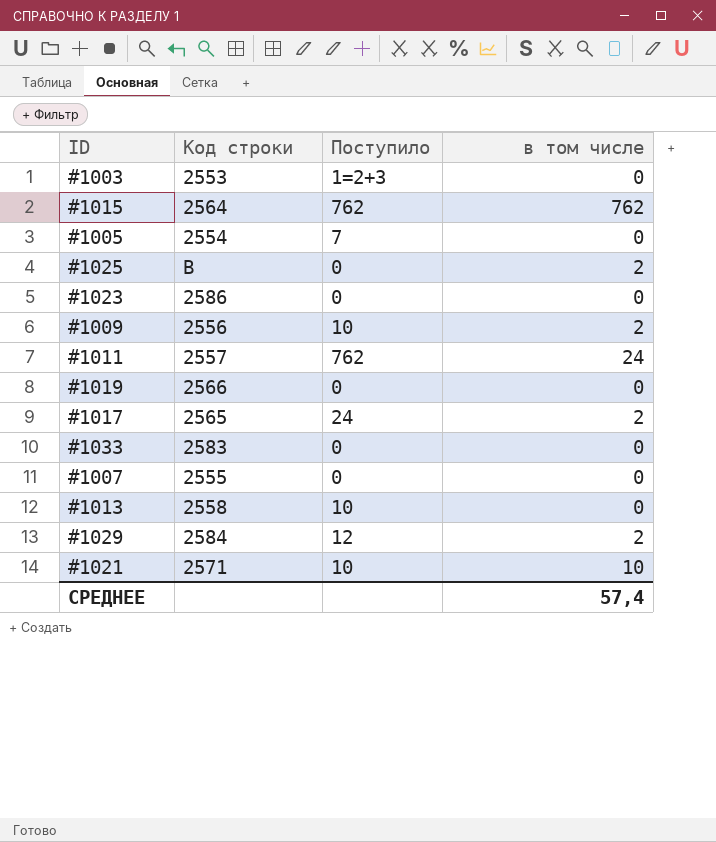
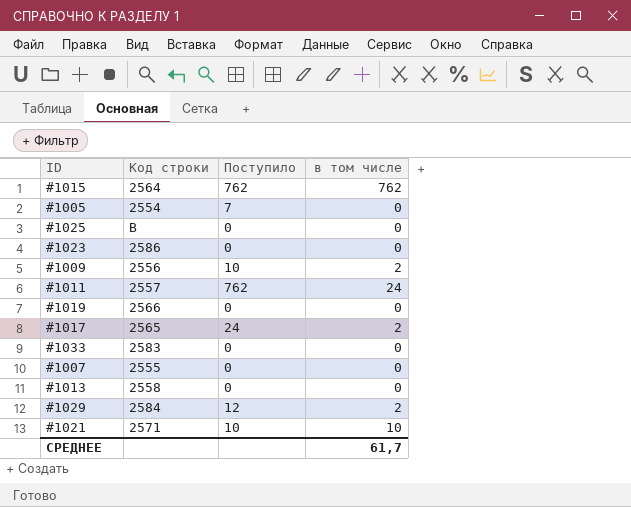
row #1003: 2553 | 1=2+3 | 0 -> none
#1025 | в том числе: 2 -> 0
#1013 | Поступило: 10 -> 0
СРЕДНЕЕ | в том числе: 57,4 -> 61,7

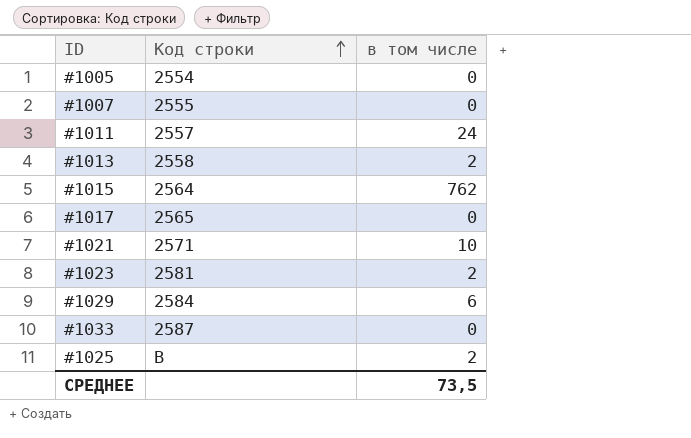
row order: none -> Код строки ascending
column Поступило | position: 3 -> none
row #1009: 2556 | 10 | 2 -> none
row #1019: 2566 | 0 | 0 -> none
#1013 | в том числе: 0 -> 2
#1017 | в том числе: 2 -> 0
#1023 | Код строки: 2586 -> 2581
#1023 | в том числе: 0 -> 2
#1029 | в том числе: 2 -> 6
#1033 | Код строки: 2583 -> 2587
#1025 | в том числе: 0 -> 2
СРЕДНЕЕ | в том числе: 61,7 -> 73,5

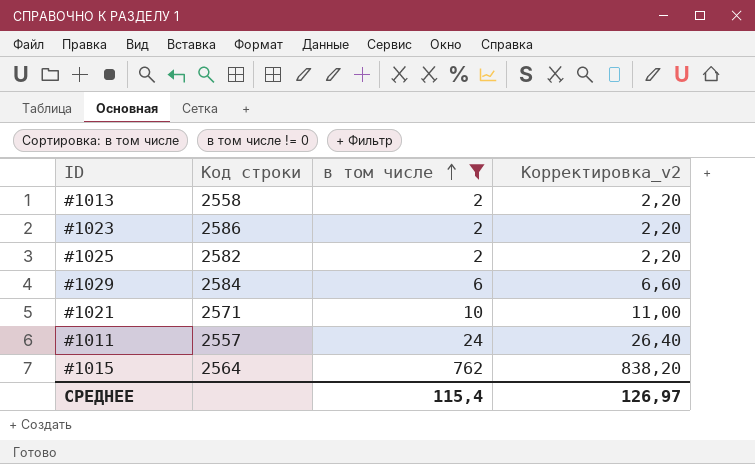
filter: none -> в том числе != 0
row order: Код строки ascending -> в том числе ascending
column Корректировка_v2 | formula: none -> [в том числе] * 1,1
#1023 | Код строки: 2581 -> 2586
#1025 | Код строки: В -> 2582
СРЕДНЕЕ | в том числе: 73,5 -> 115,4

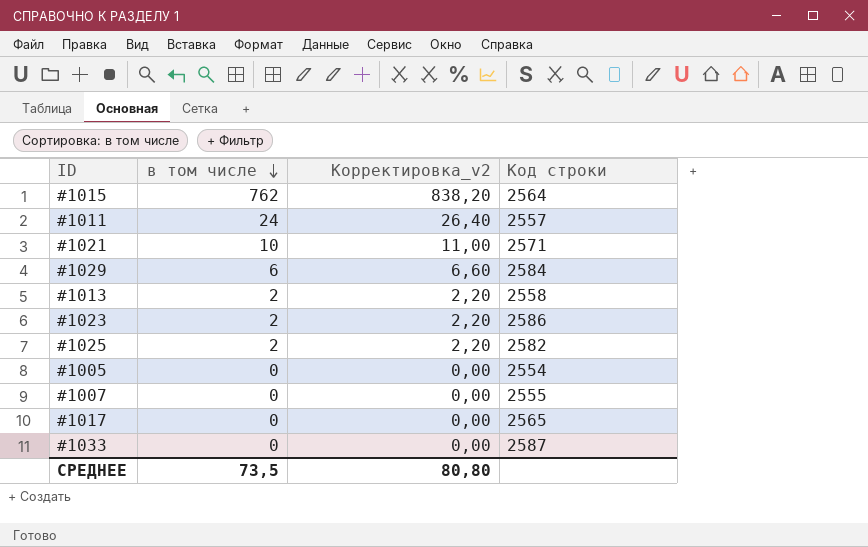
filter: в том числе != 0 -> none
row order: в том числе ascending -> в том числе descending
column Код строки | position: 2 -> 4
СРЕДНЕЕ | в том числе: 115,4 -> 73,5
СРЕДНЕЕ | Корректировка_v2: 126,97 -> 80,80

